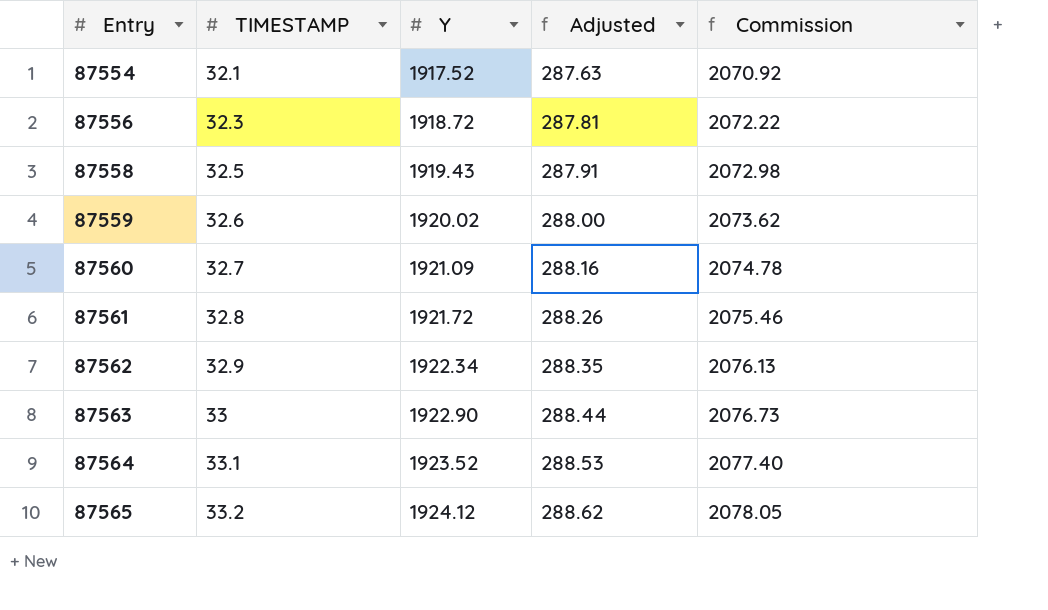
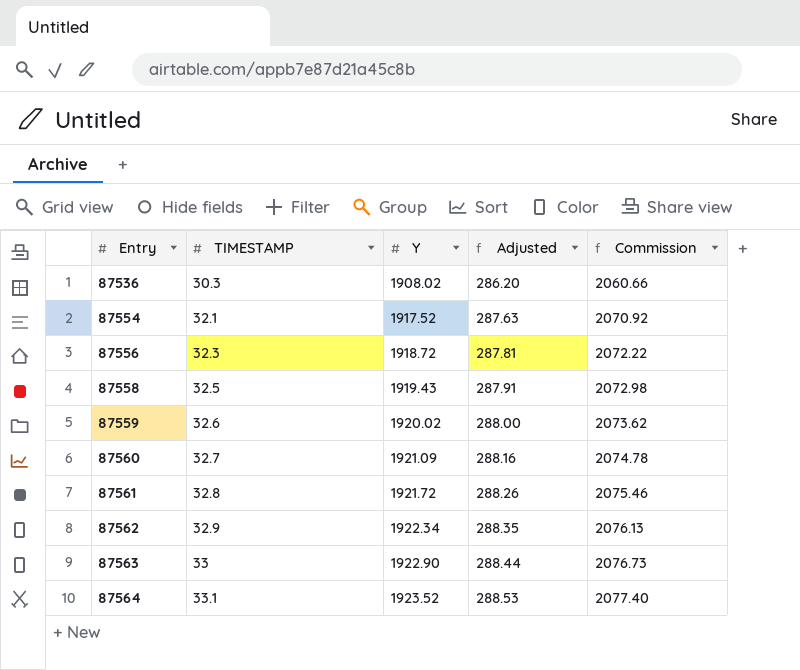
row 87565: 33.2 | 1924.12 | 288.62 | 2078.05 -> none
row 87536: none -> 30.3 | 1908.02 | 286.20 | 2060.66

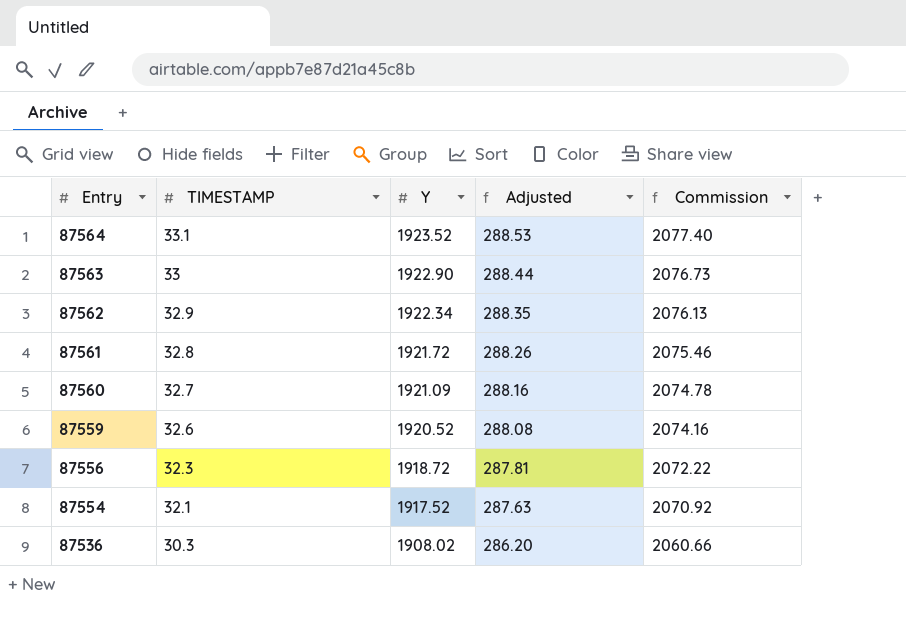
row order: Entry ascending -> Entry descending
row 87558: 32.5 | 1919.43 | 287.91 | 2072.98 -> none
87559 | Y: 1920.02 -> 1920.52
87559 | Adjusted: 288.00 -> 288.08
87559 | Commission: 2073.62 -> 2074.16

